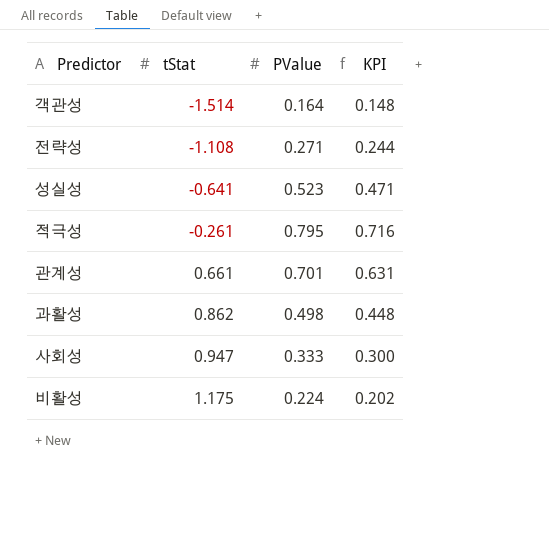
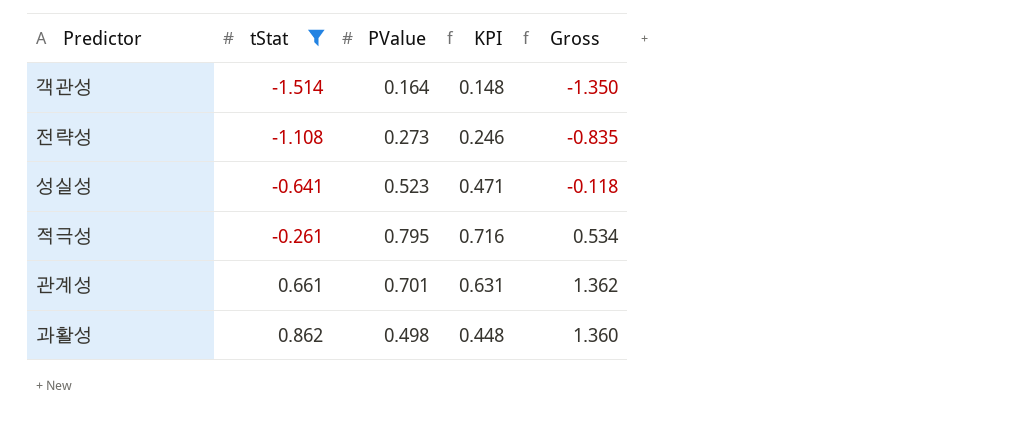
filter: none -> tStat <= 0.862
column Gross | formula: none -> [tStat] + [PValue]
전략성 | PValue: 0.271 -> 0.273
전략성 | KPI: 0.244 -> 0.246

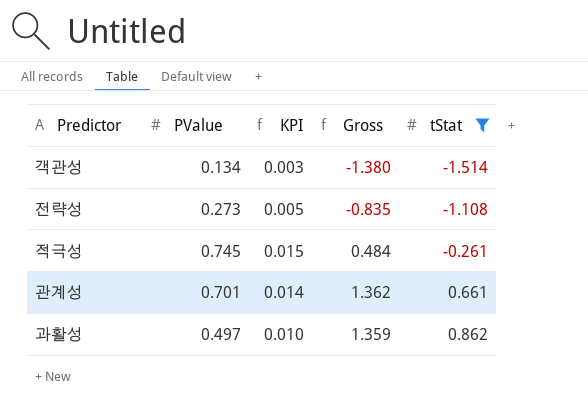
column KPI | formula: [PValue] * 0.9 -> [PValue] * 0.02
column tStat | position: 2 -> 5
row 성실성: -0.641 | 0.523 | 0.471 | -0.118 -> none
객관성 | PValue: 0.164 -> 0.134
객관성 | Gross: -1.350 -> -1.380
적극성 | PValue: 0.795 -> 0.745
적극성 | Gross: 0.534 -> 0.484
과활성 | PValue: 0.498 -> 0.497
과활성 | Gross: 1.360 -> 1.359

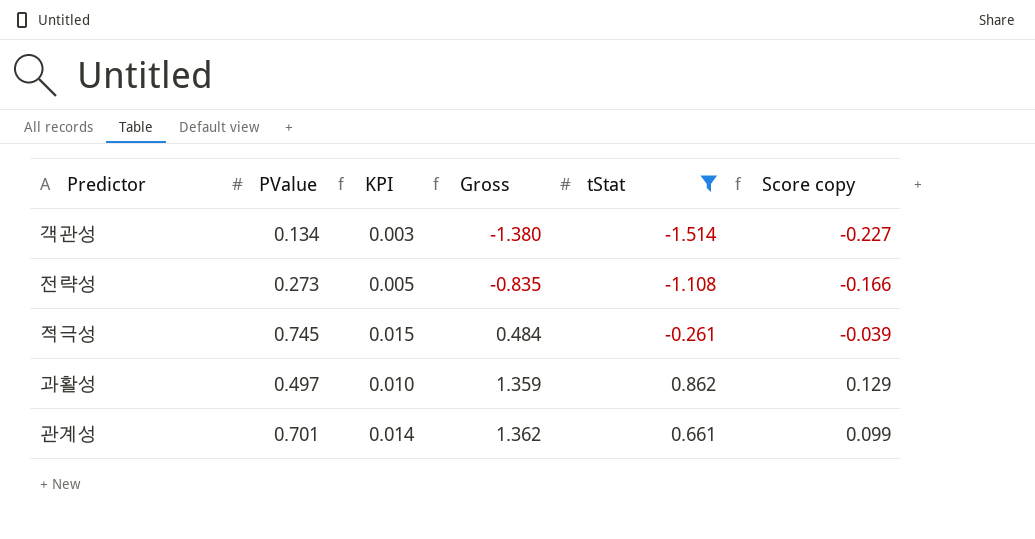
row order: tStat ascending -> Gross ascending
column Score copy | formula: none -> [tStat] * 0.15

